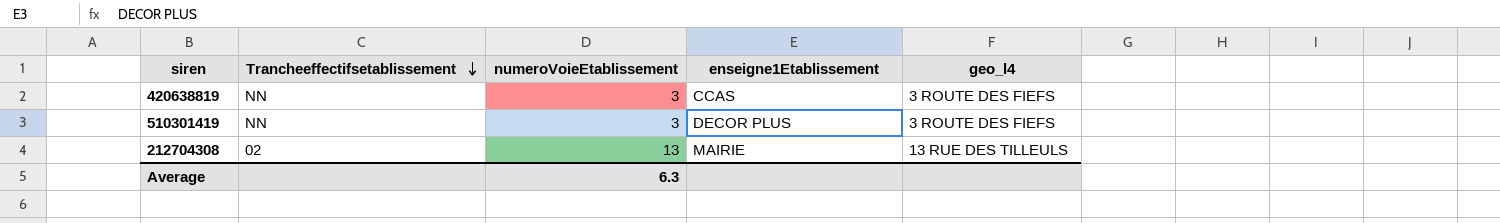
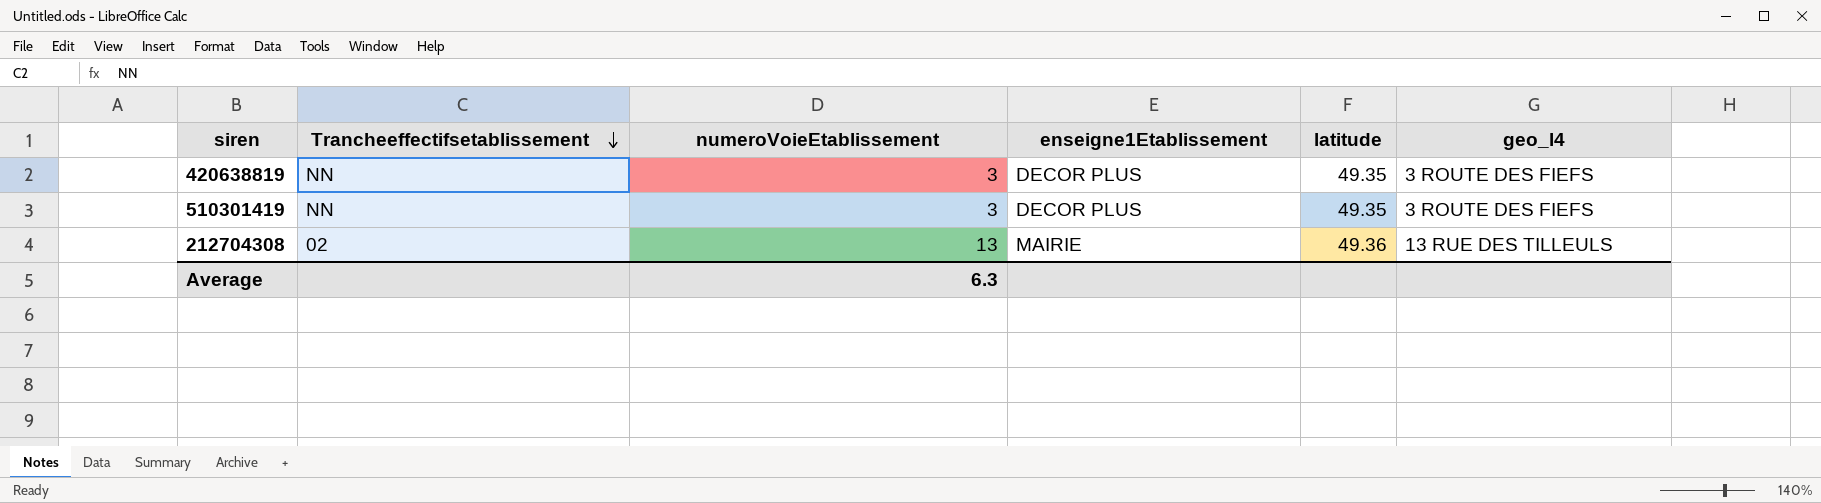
column latitude | position: none -> 5
420638819 | enseigne1Etablissement: CCAS -> DECOR PLUS

